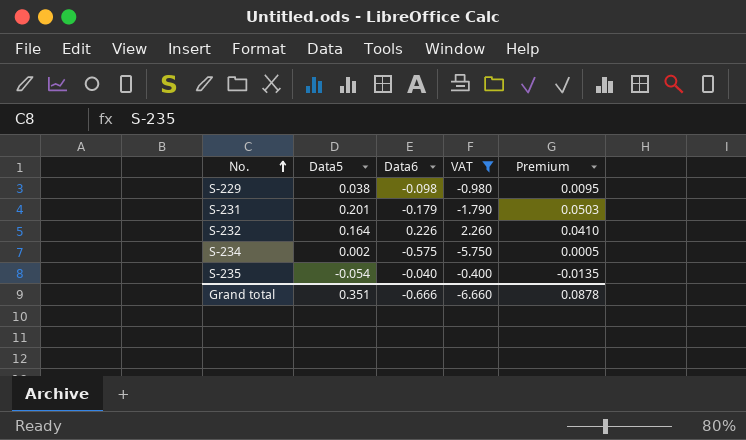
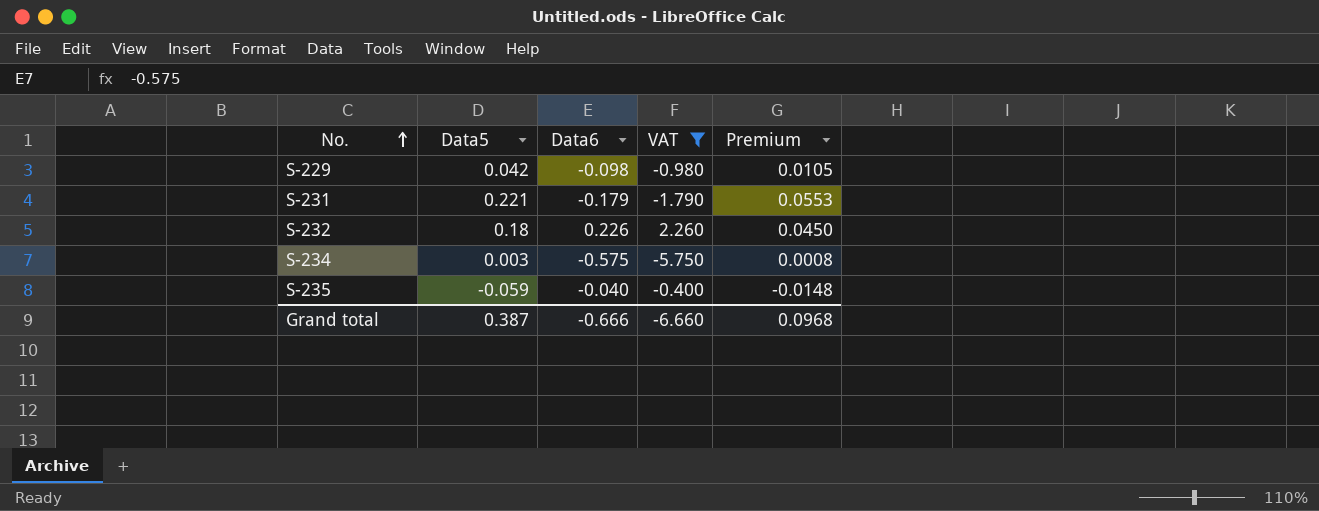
S-229 | Data5: 0.038 -> 0.042
S-229 | Premium: 0.0095 -> 0.0105
S-231 | Data5: 0.201 -> 0.221
S-231 | Premium: 0.0503 -> 0.0553
S-232 | Data5: 0.164 -> 0.18
S-232 | Premium: 0.0410 -> 0.0450
S-234 | Data5: 0.002 -> 0.003
S-234 | Premium: 0.0005 -> 0.0008
S-235 | Data5: -0.054 -> -0.059
S-235 | Premium: -0.0135 -> -0.0148
Grand total | Data5: 0.351 -> 0.387
Grand total | Premium: 0.0878 -> 0.0968

